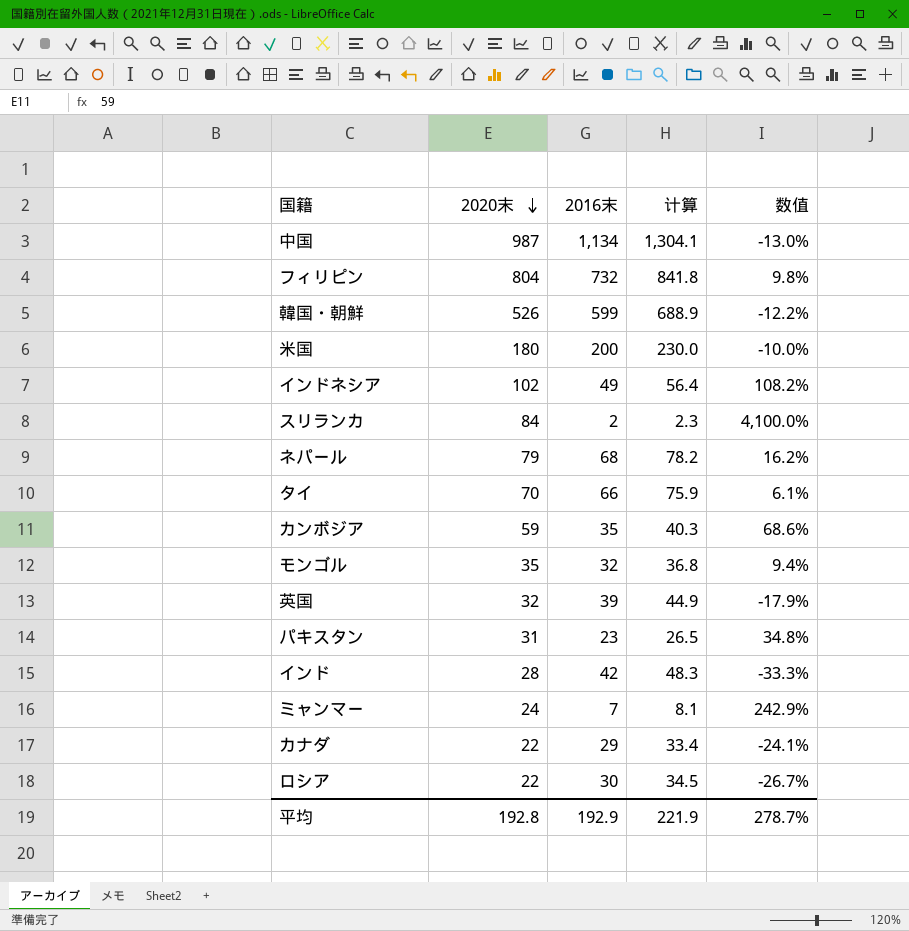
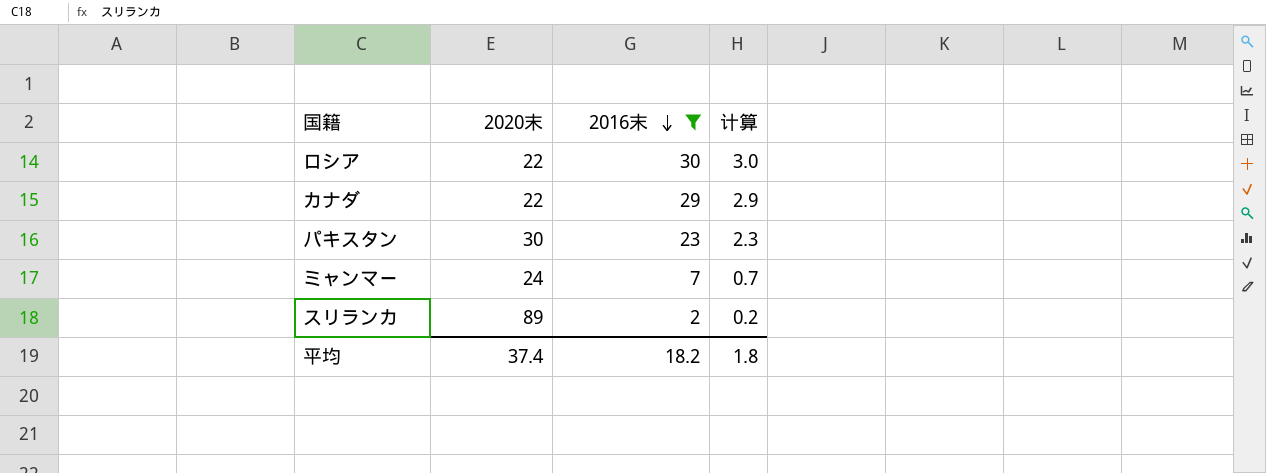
filter: none -> 2016末 <= 30
row order: 2020末 descending -> 2016末 descending
column 数值 | formula: ([2020末] - [2016末]) / [2016末] -> none
column 计算 | formula: [2016末] * 1.15 -> [2016末] * 0.1
パキスタン | 2020末: 31 -> 30
スリランカ | 2020末: 84 -> 89
平均 | 2020末: 192.8 -> 37.4
平均 | 2016末: 192.9 -> 18.2
平均 | 计算: 221.9 -> 1.8

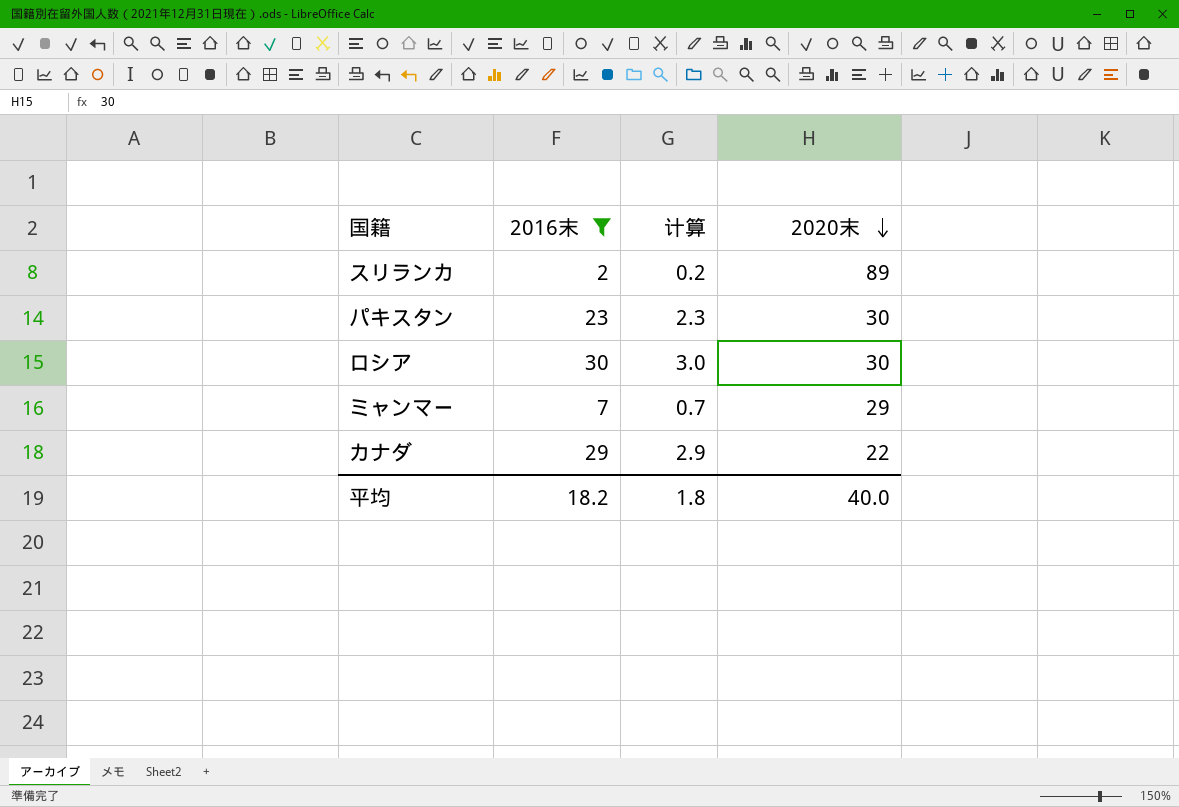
row order: 2016末 descending -> 2020末 descending
column 2020末 | position: 2 -> 4
ロシア | 2020末: 22 -> 30
ミャンマー | 2020末: 24 -> 29
平均 | 2020末: 37.4 -> 40.0

